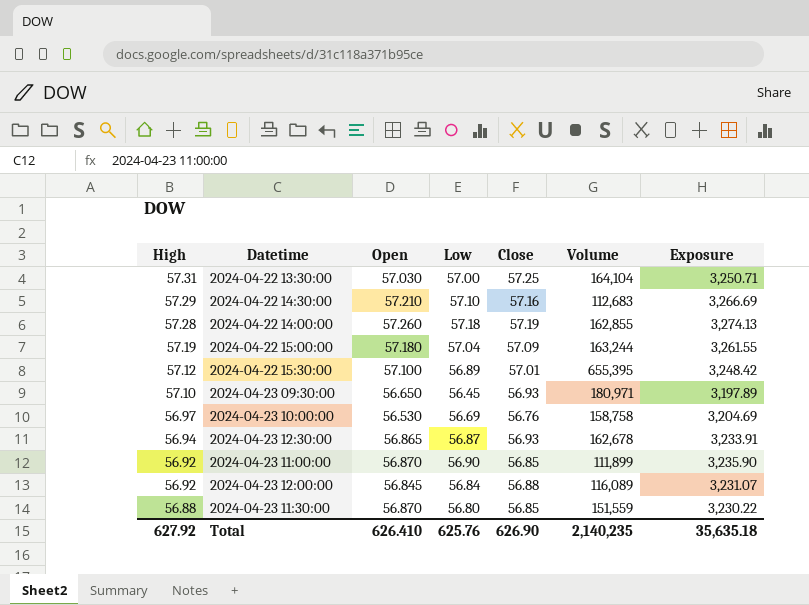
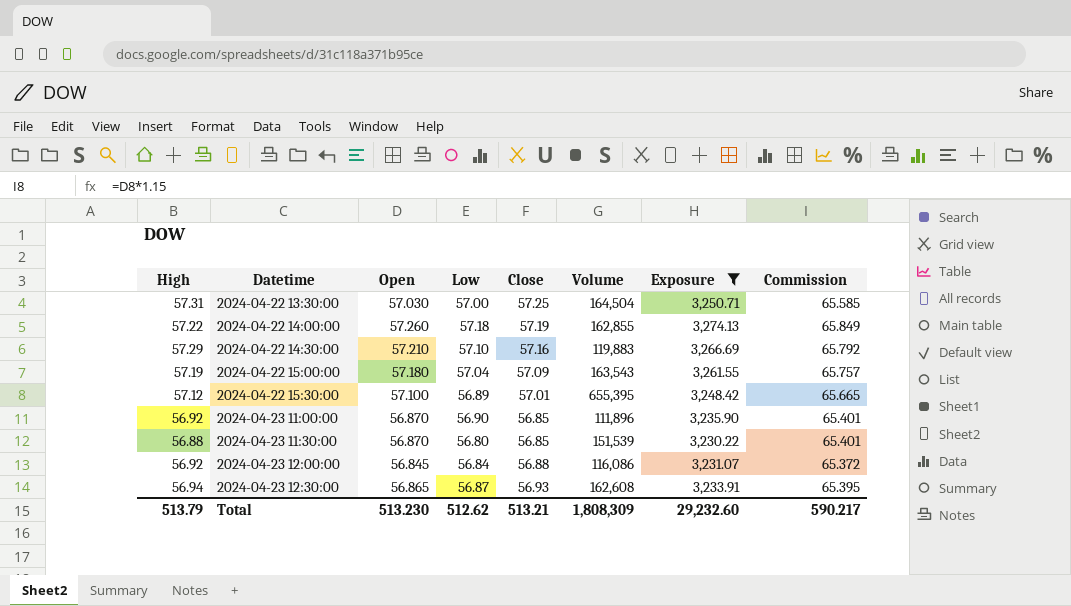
filter: none -> Exposure >= 3,230.22
row order: High descending -> Datetime ascending
column Commission | formula: none -> [Open] * 1.15
2024-04-22 13:30:00 | Volume: 164,104 -> 164,504
2024-04-22 14:00:00 | High: 57.28 -> 57.22
2024-04-22 14:30:00 | Volume: 112,683 -> 119,883
2024-04-22 15:00:00 | Volume: 163,244 -> 163,543
2024-04-23 11:00:00 | Volume: 111,899 -> 111,896
2024-04-23 11:30:00 | Volume: 151,559 -> 151,539
2024-04-23 12:00:00 | Volume: 116,089 -> 116,086
2024-04-23 12:30:00 | Volume: 162,678 -> 162,608
Total | High: 627.92 -> 513.79
Total | Open: 626.410 -> 513.230
Total | Low: 625.76 -> 512.62
Total | Close: 626.90 -> 513.21
Total | Volume: 2,140,235 -> 1,808,309
Total | Exposure: 35,635.18 -> 29,232.60

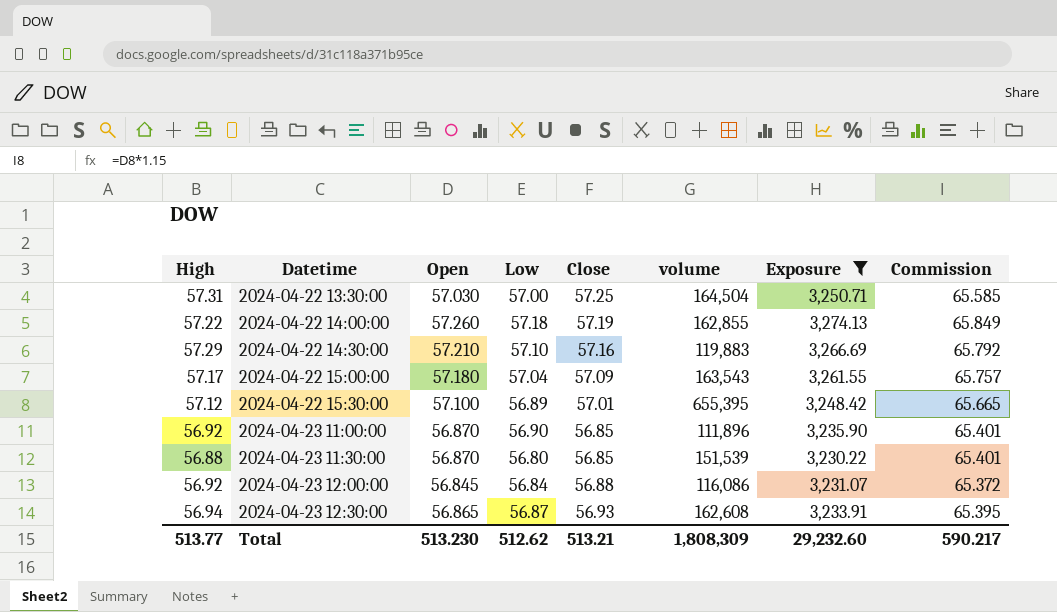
column name: Volume -> volume
2024-04-22 15:00:00 | High: 57.19 -> 57.17
Total | High: 513.79 -> 513.77

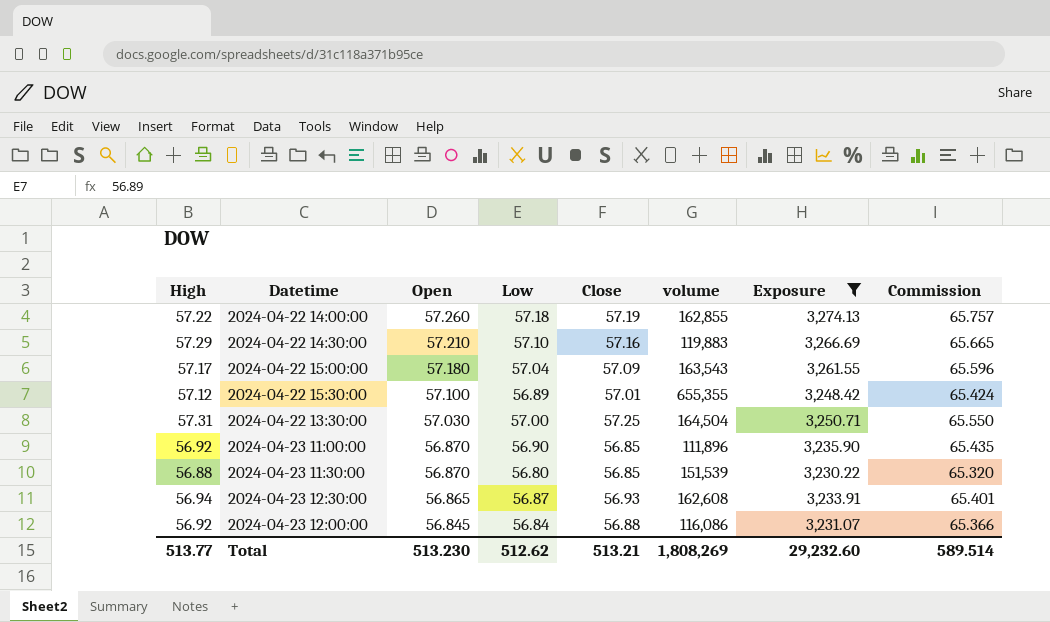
row order: Datetime ascending -> Open descending
column Commission | formula: [Open] * 1.15 -> [Low] * 1.15
2024-04-22 15:30:00 | volume: 655,395 -> 655,355
Total | volume: 1,808,309 -> 1,808,269
Total | Commission: 590.217 -> 589.514

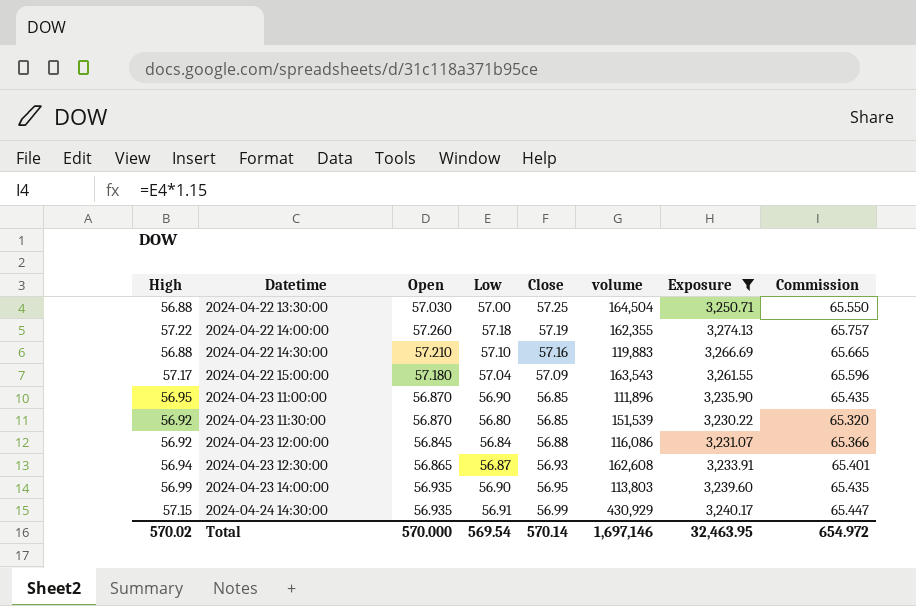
row order: Open descending -> Datetime ascending
row 2024-04-22 15:30:00: 57.12 | 57.100 | 56.89 | 57.01 | 655,355 | 3,248.42 | 65.424 -> none
2024-04-22 13:30:00 | High: 57.31 -> 56.88
2024-04-22 14:00:00 | volume: 162,855 -> 162,355
2024-04-22 14:30:00 | High: 57.29 -> 56.88
2024-04-23 11:00:00 | High: 56.92 -> 56.95
2024-04-23 11:30:00 | High: 56.88 -> 56.92
row 2024-04-23 14:00:00: none -> 56.99 | 56.935 | 56.90 | 56.95 | 113,803 | 3,239.60 | 65.435
row 2024-04-24 14:30:00: none -> 57.15 | 56.935 | 56.91 | 56.99 | 430,929 | 3,240.17 | 65.447
Total | High: 513.77 -> 570.02
Total | Open: 513.230 -> 570.000
Total | Low: 512.62 -> 569.54
Total | Close: 513.21 -> 570.14
Total | volume: 1,808,269 -> 1,697,146
Total | Exposure: 29,232.60 -> 32,463.95
Total | Commission: 589.514 -> 654.972

